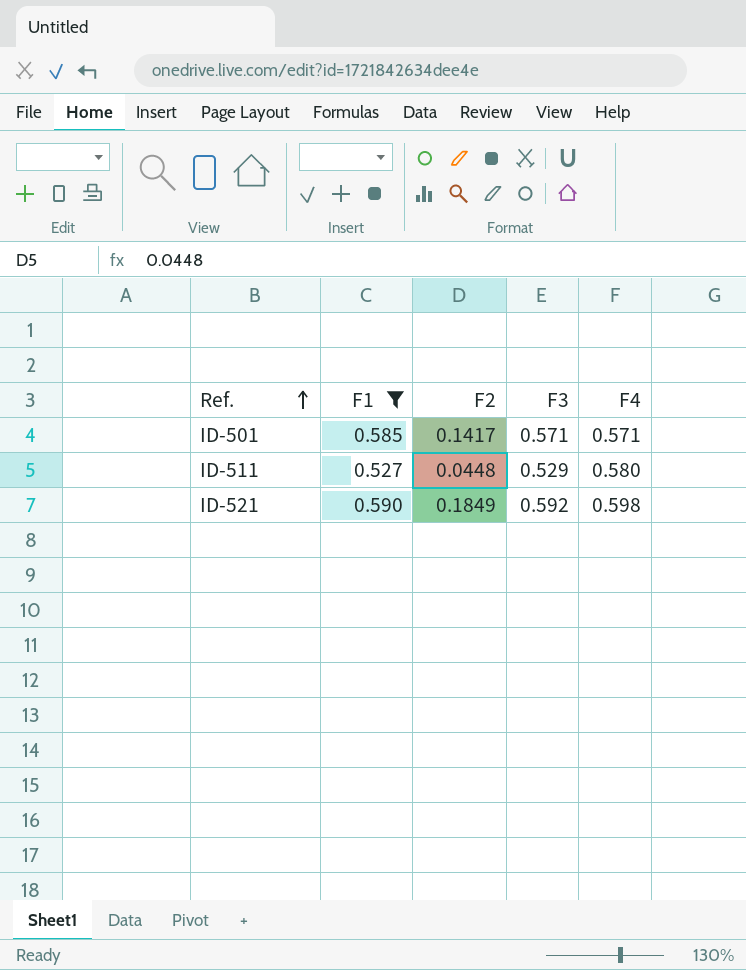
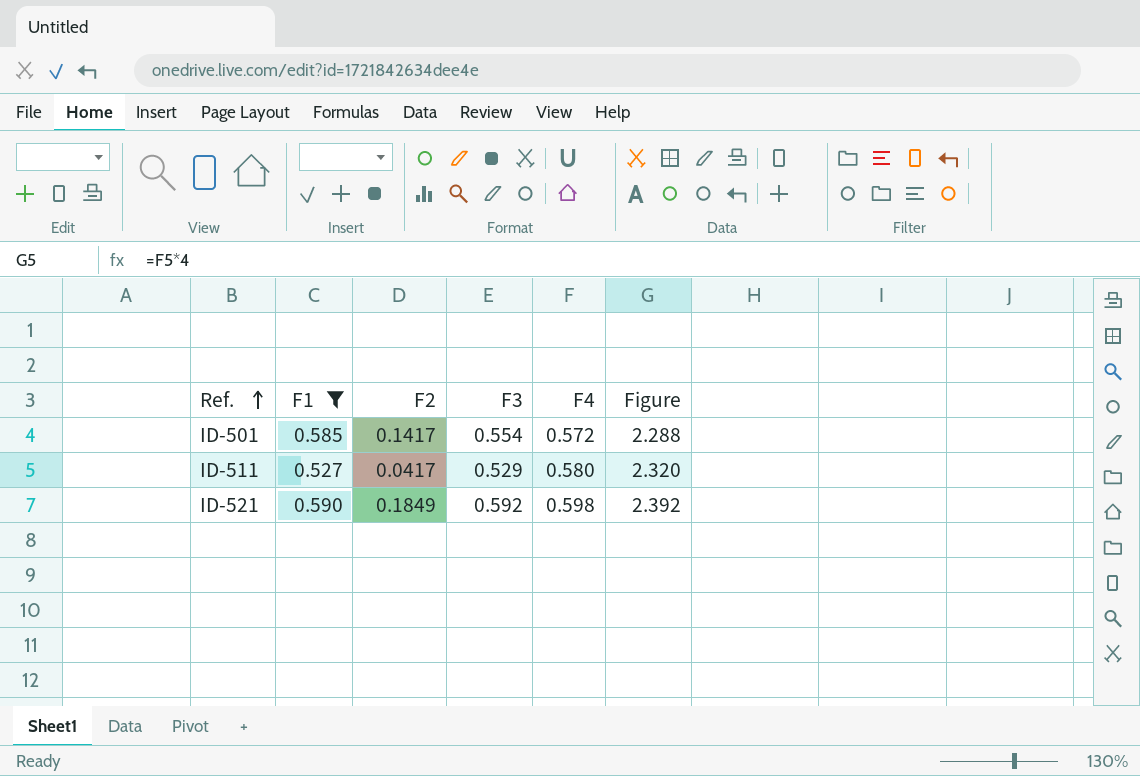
column Figure | formula: none -> [F4] * 4
ID-501 | F3: 0.571 -> 0.554
ID-501 | F4: 0.571 -> 0.572
ID-511 | F2: 0.0448 -> 0.0417

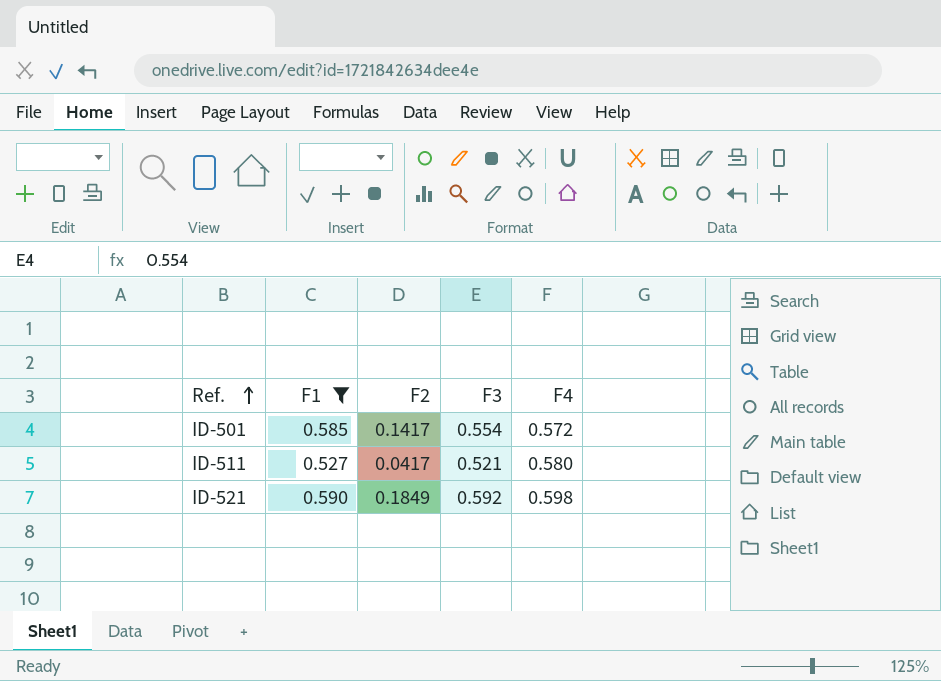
column Figure | formula: [F4] * 4 -> none
ID-511 | F3: 0.529 -> 0.521

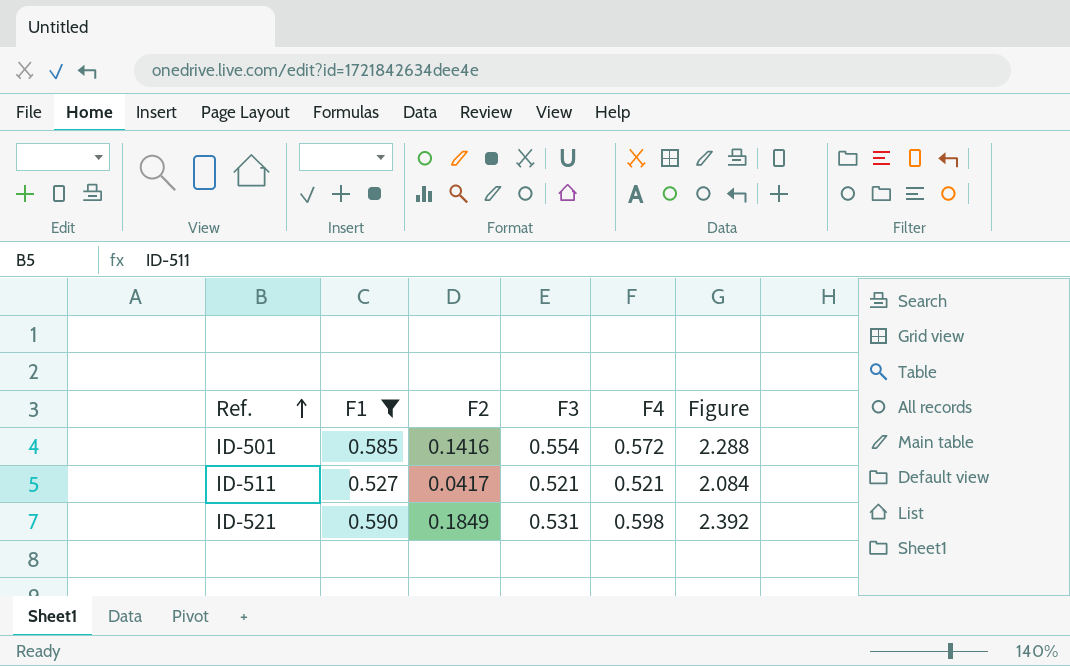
column Figure | formula: none -> [F4] * 4
ID-501 | F2: 0.1417 -> 0.1416
ID-511 | F4: 0.580 -> 0.521
ID-521 | F3: 0.592 -> 0.531

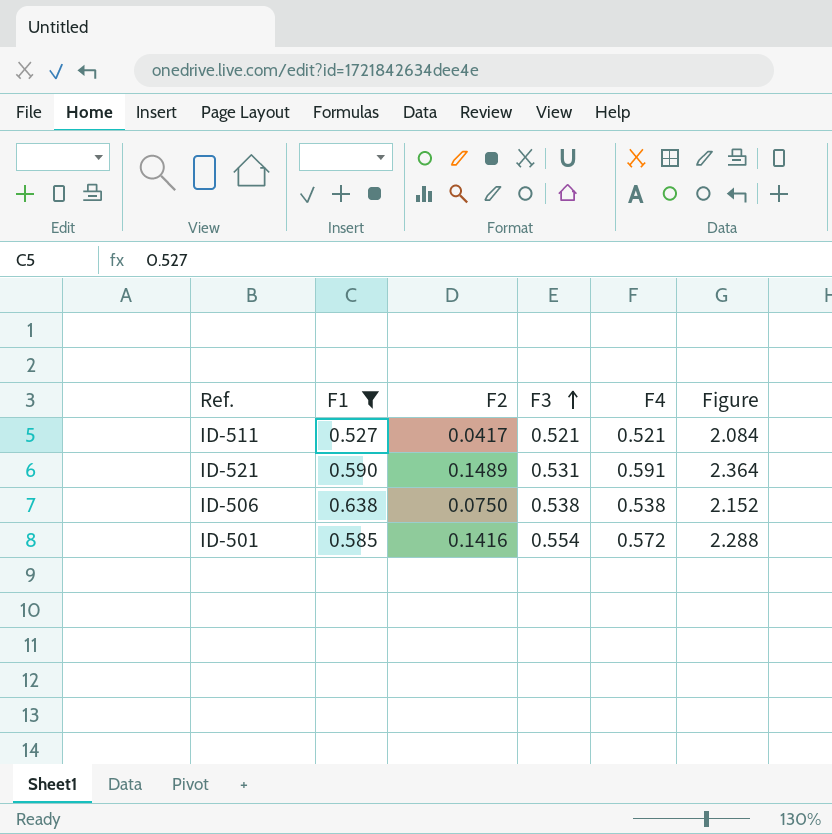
row order: Ref. ascending -> F3 ascending
ID-521 | F2: 0.1849 -> 0.1489
ID-521 | F4: 0.598 -> 0.591
ID-521 | Figure: 2.392 -> 2.364
row ID-506: none -> 0.638 | 0.0750 | 0.538 | 0.538 | 2.152

